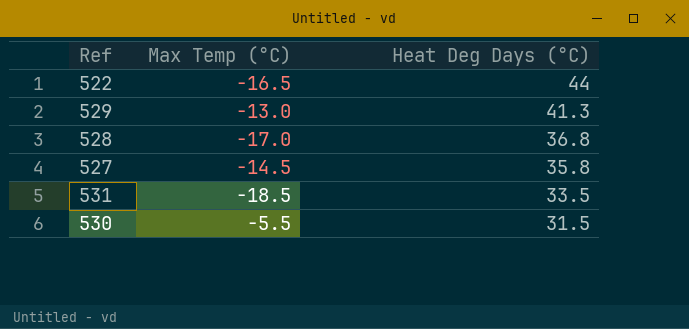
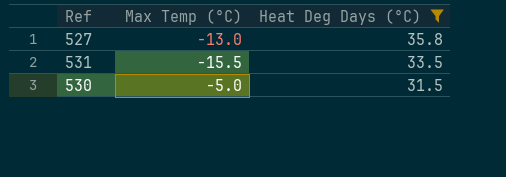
filter: none -> Heat Deg Days (°C) <= 35.8
527 | Max Temp (°C): -14.5 -> -13.0
531 | Max Temp (°C): -18.5 -> -15.5
530 | Max Temp (°C): -5.5 -> -5.0

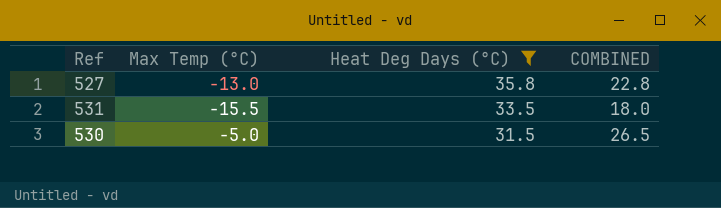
column COMBINED | formula: none -> [Max Temp (°C)] + [Heat Deg Days (°C)]

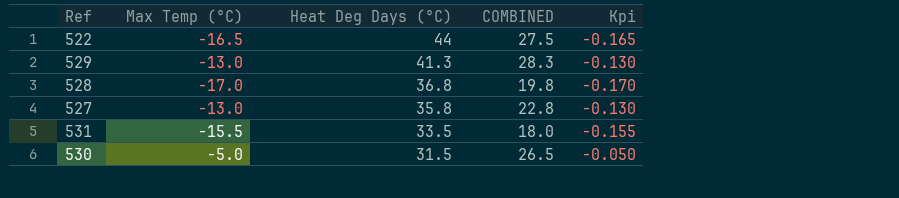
filter: Heat Deg Days (°C) <= 35.8 -> none
column Kpi | formula: none -> [Max Temp (°C)] * 0.01

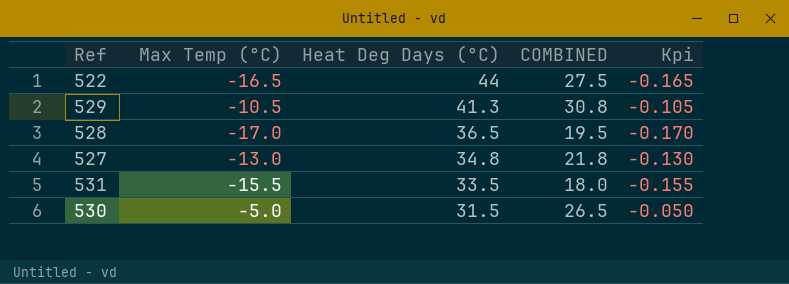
529 | Max Temp (°C): -13.0 -> -10.5
529 | COMBINED: 28.3 -> 30.8
529 | Kpi: -0.130 -> -0.105
528 | Heat Deg Days (°C): 36.8 -> 36.5
528 | COMBINED: 19.8 -> 19.5
527 | Heat Deg Days (°C): 35.8 -> 34.8
527 | COMBINED: 22.8 -> 21.8

